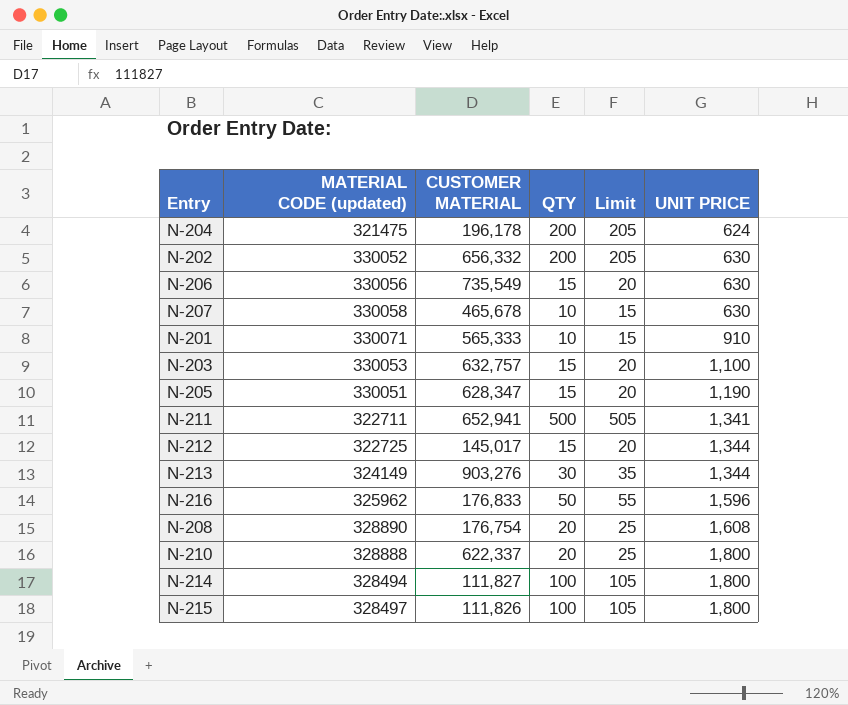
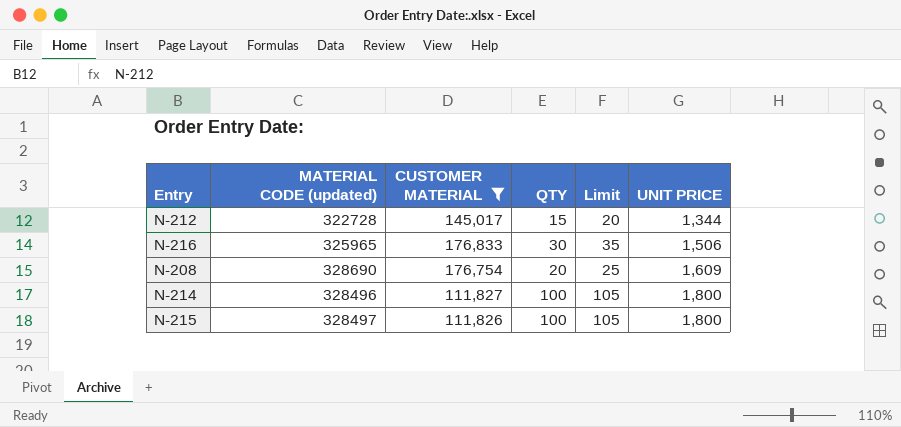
filter: none -> CUSTOMER MATERIAL <= 176,833
N-212 | MATERIAL CODE (updated): 322725 -> 322728
N-216 | MATERIAL CODE (updated): 325962 -> 325965
N-216 | QTY: 50 -> 30
N-216 | Limit: 55 -> 35
N-216 | UNIT PRICE: 1,596 -> 1,506
N-208 | MATERIAL CODE (updated): 328890 -> 328690
N-208 | UNIT PRICE: 1,608 -> 1,609
N-214 | MATERIAL CODE (updated): 328494 -> 328496

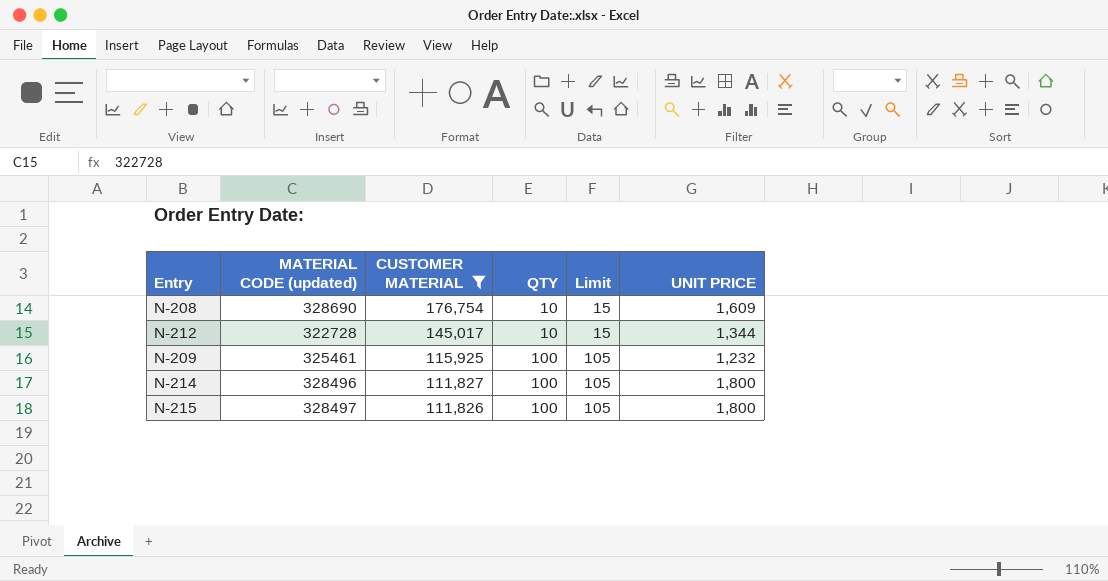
row order: UNIT PRICE ascending -> CUSTOMER MATERIAL descending
row N-216: 325965 | 176,833 | 30 | 35 | 1,506 -> none
N-208 | QTY: 20 -> 10
N-208 | Limit: 25 -> 15
N-212 | QTY: 15 -> 10
N-212 | Limit: 20 -> 15
row N-209: none -> 325461 | 115,925 | 100 | 105 | 1,232

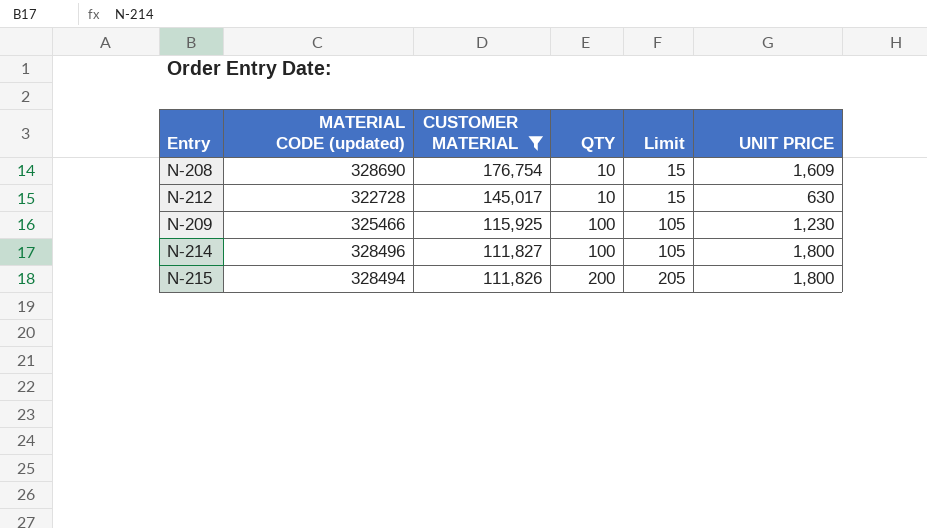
N-212 | UNIT PRICE: 1,344 -> 630
N-209 | MATERIAL CODE (updated): 325461 -> 325466
N-209 | UNIT PRICE: 1,232 -> 1,230
N-215 | MATERIAL CODE (updated): 328497 -> 328494
N-215 | QTY: 100 -> 200
N-215 | Limit: 105 -> 205

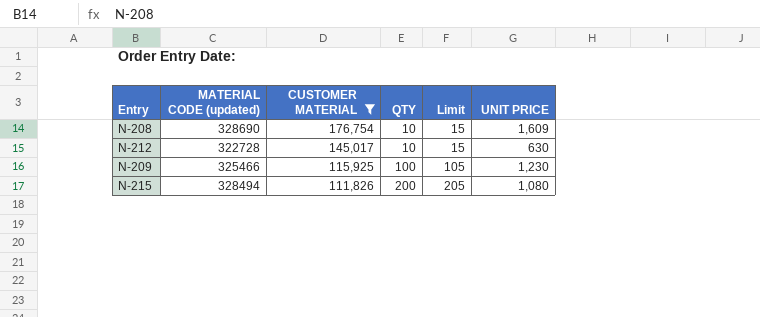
row N-214: 328496 | 111,827 | 100 | 105 | 1,800 -> none
N-215 | UNIT PRICE: 1,800 -> 1,080

